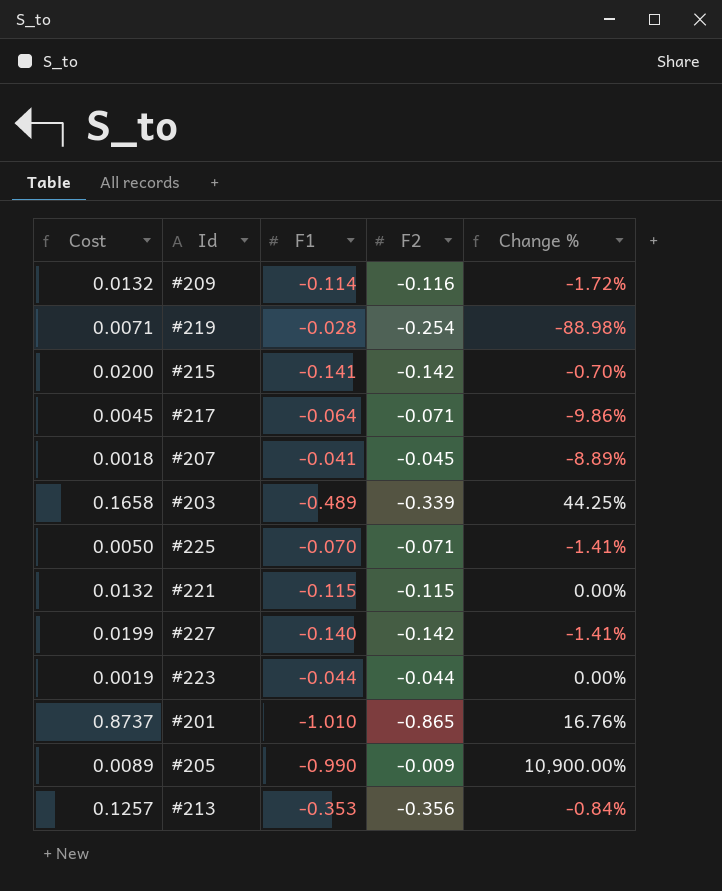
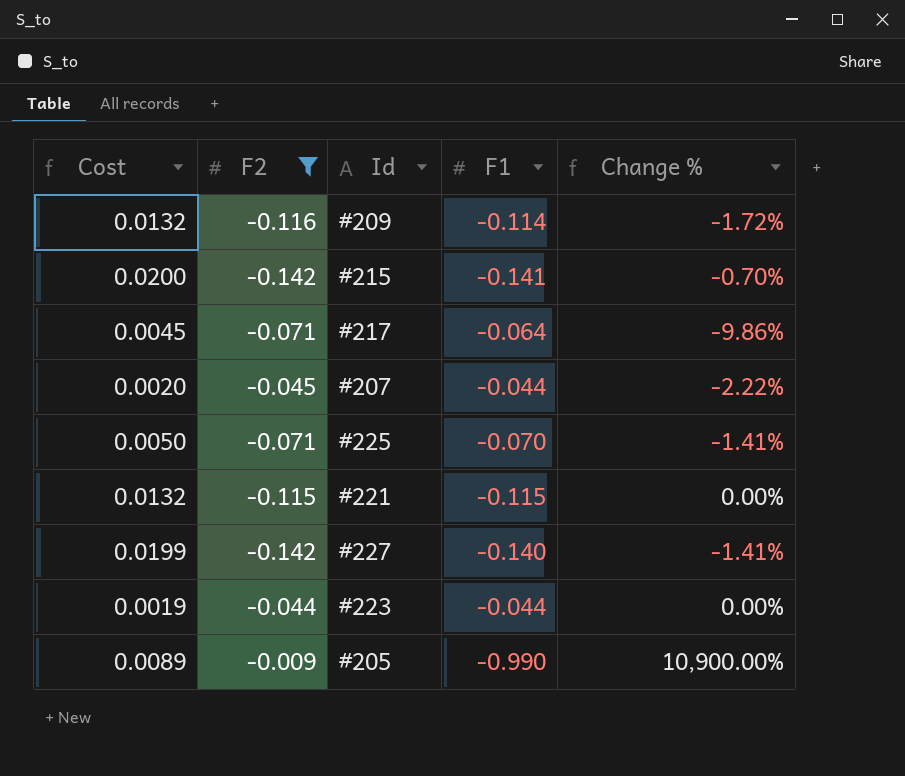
filter: none -> F2 >= -0.142
column F2 | position: 4 -> 2
#207 | Cost: 0.0018 -> 0.0020
#207 | F1: -0.041 -> -0.044
#207 | Change %: -8.89% -> -2.22%

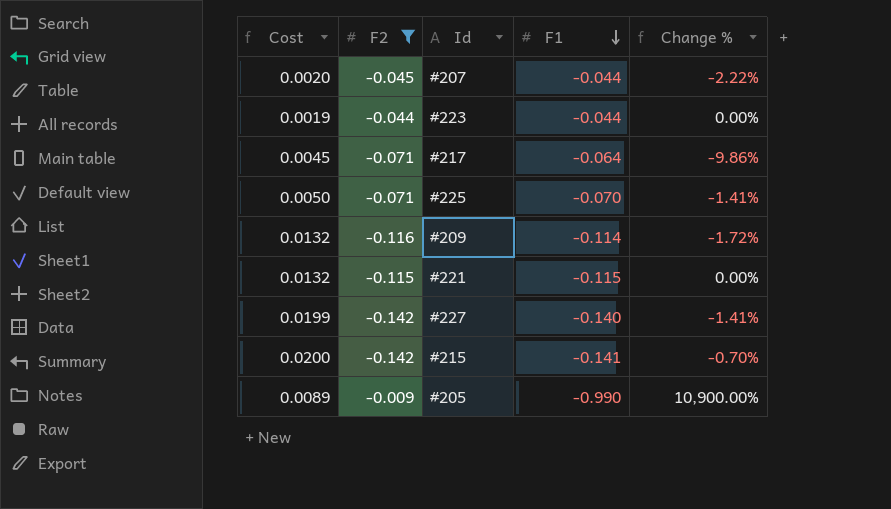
row order: none -> F1 descending

